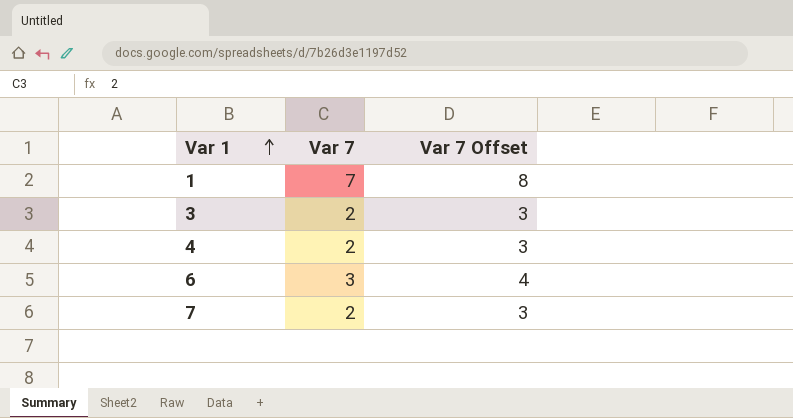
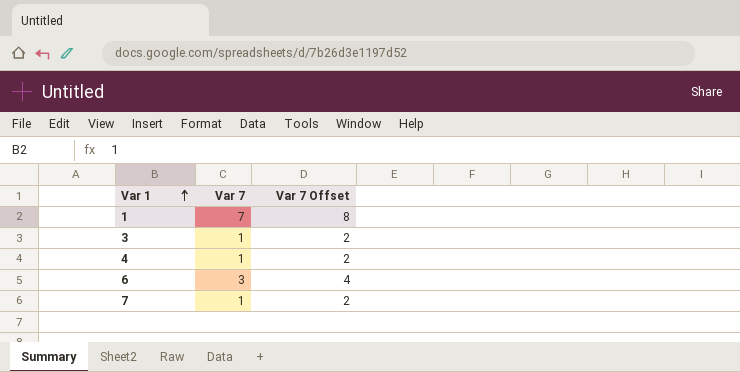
3 | Var 7: 2 -> 1
3 | Var 7 Offset: 3 -> 2
4 | Var 7: 2 -> 1
4 | Var 7 Offset: 3 -> 2
7 | Var 7: 2 -> 1
7 | Var 7 Offset: 3 -> 2

